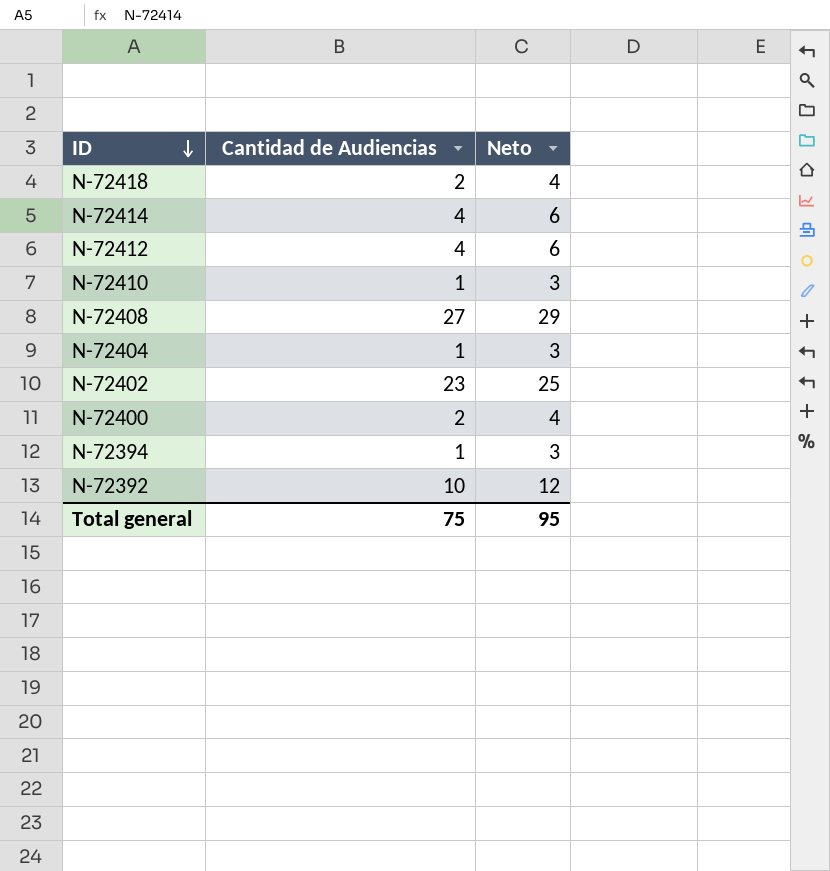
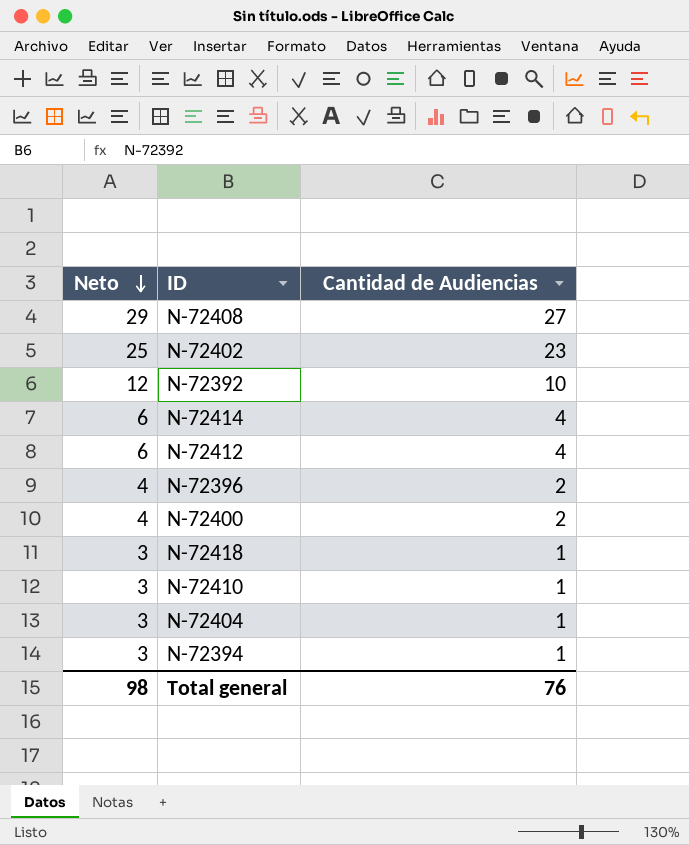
row order: ID descending -> Neto descending
column Neto | position: 3 -> 1
row N-72396: none -> 4 | 2
N-72418 | Neto: 4 -> 3
N-72418 | Cantidad de Audiencias: 2 -> 1
Total general | Neto: 95 -> 98
Total general | Cantidad de Audiencias: 75 -> 76

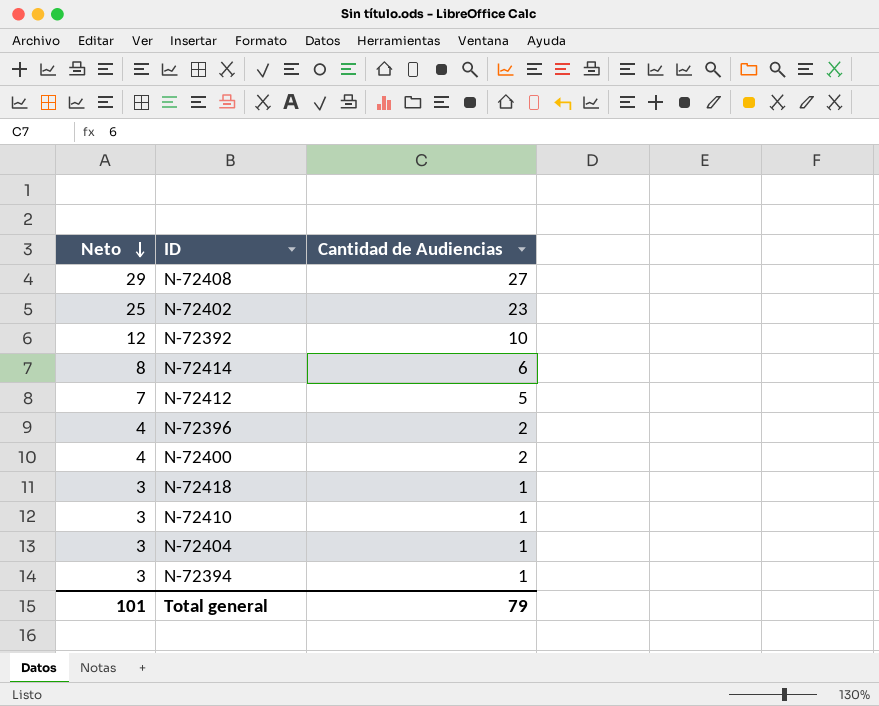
N-72414 | Neto: 6 -> 8
N-72414 | Cantidad de Audiencias: 4 -> 6
N-72412 | Neto: 6 -> 7
N-72412 | Cantidad de Audiencias: 4 -> 5
Total general | Neto: 98 -> 101
Total general | Cantidad de Audiencias: 76 -> 79

